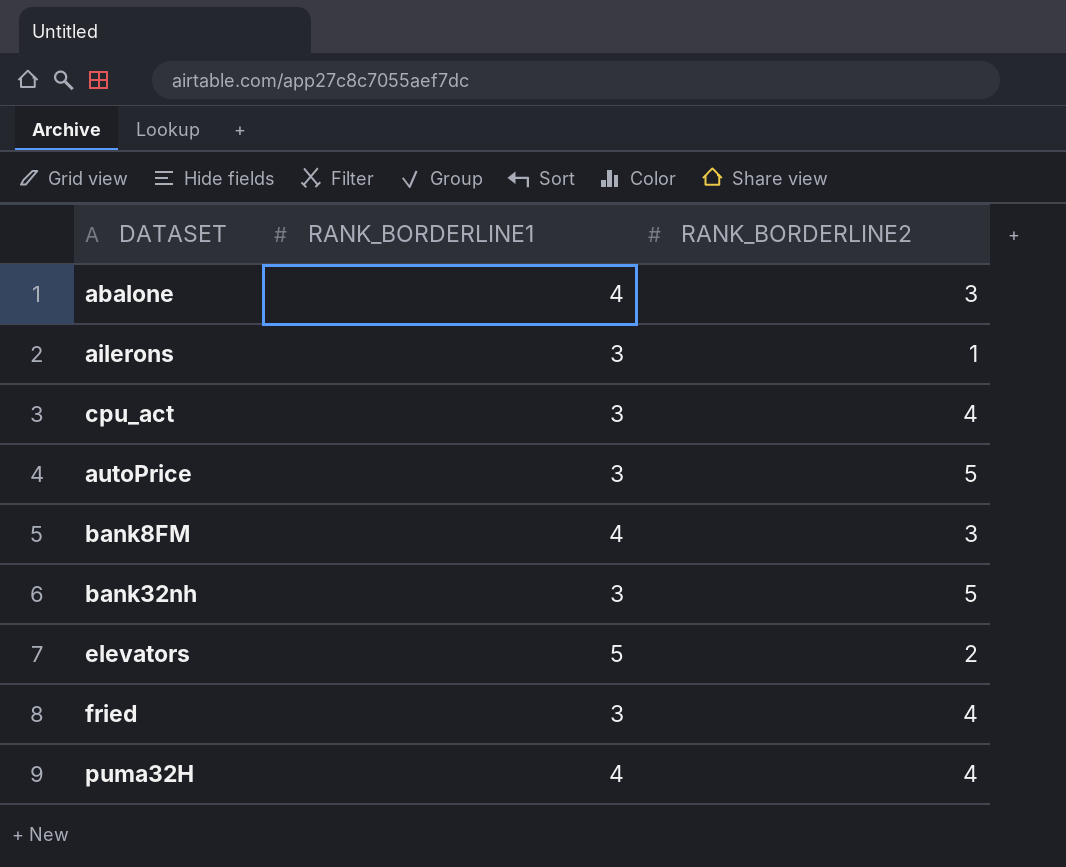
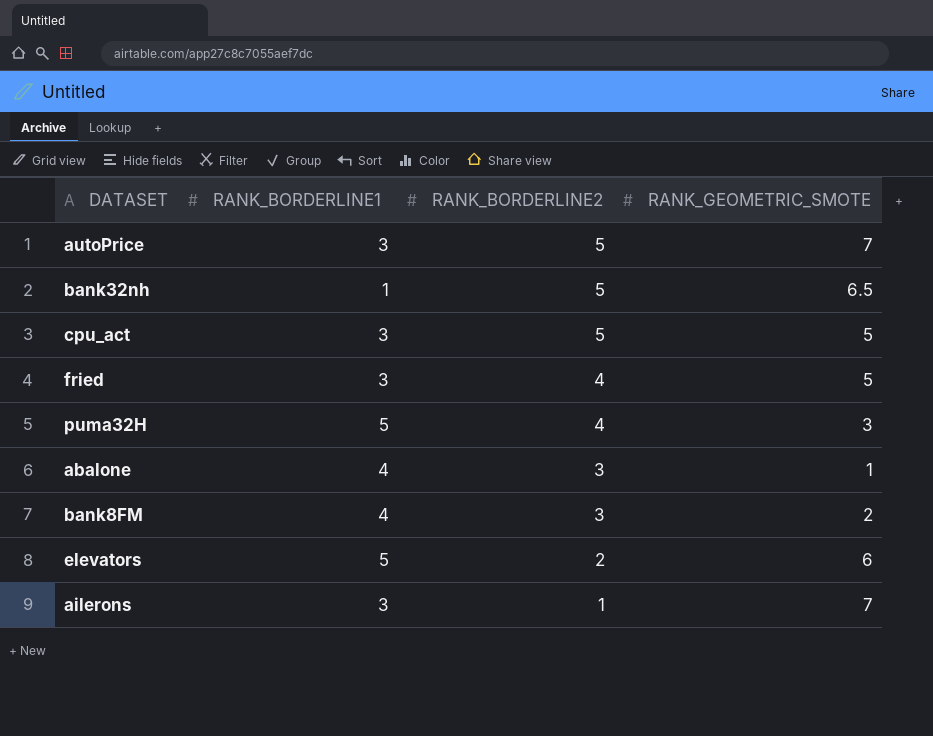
row order: none -> RANK_BORDERLINE2 descending
column RANK_GEOMETRIC_SMOTE | position: none -> 4
bank32nh | RANK_BORDERLINE1: 3 -> 1
cpu_act | RANK_BORDERLINE2: 4 -> 5
puma32H | RANK_BORDERLINE1: 4 -> 5

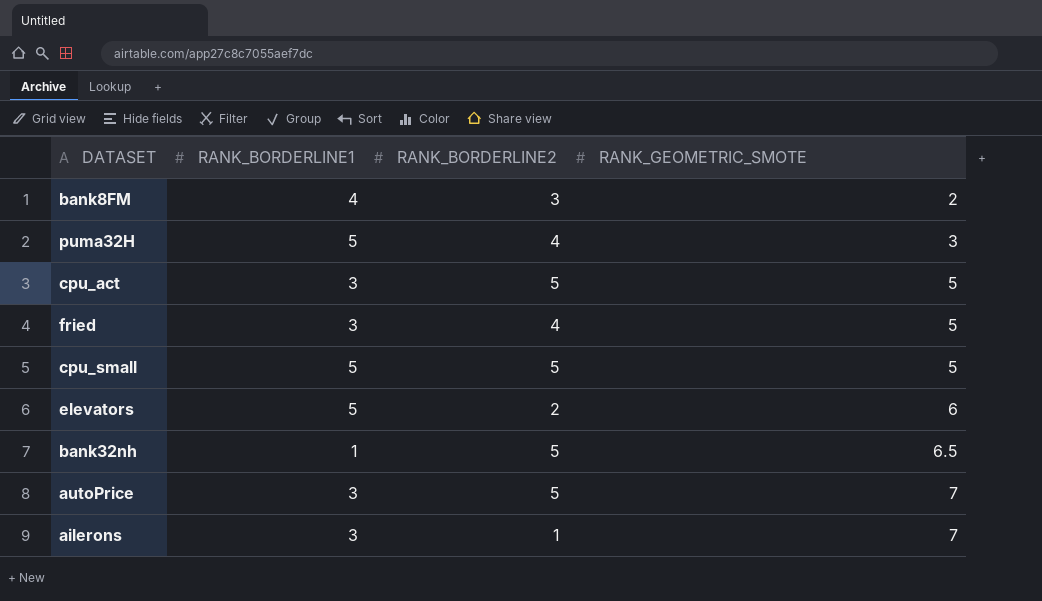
row order: RANK_BORDERLINE2 descending -> RANK_GEOMETRIC_SMOTE ascending
row abalone: 4 | 3 | 1 -> none
row cpu_small: none -> 5 | 5 | 5

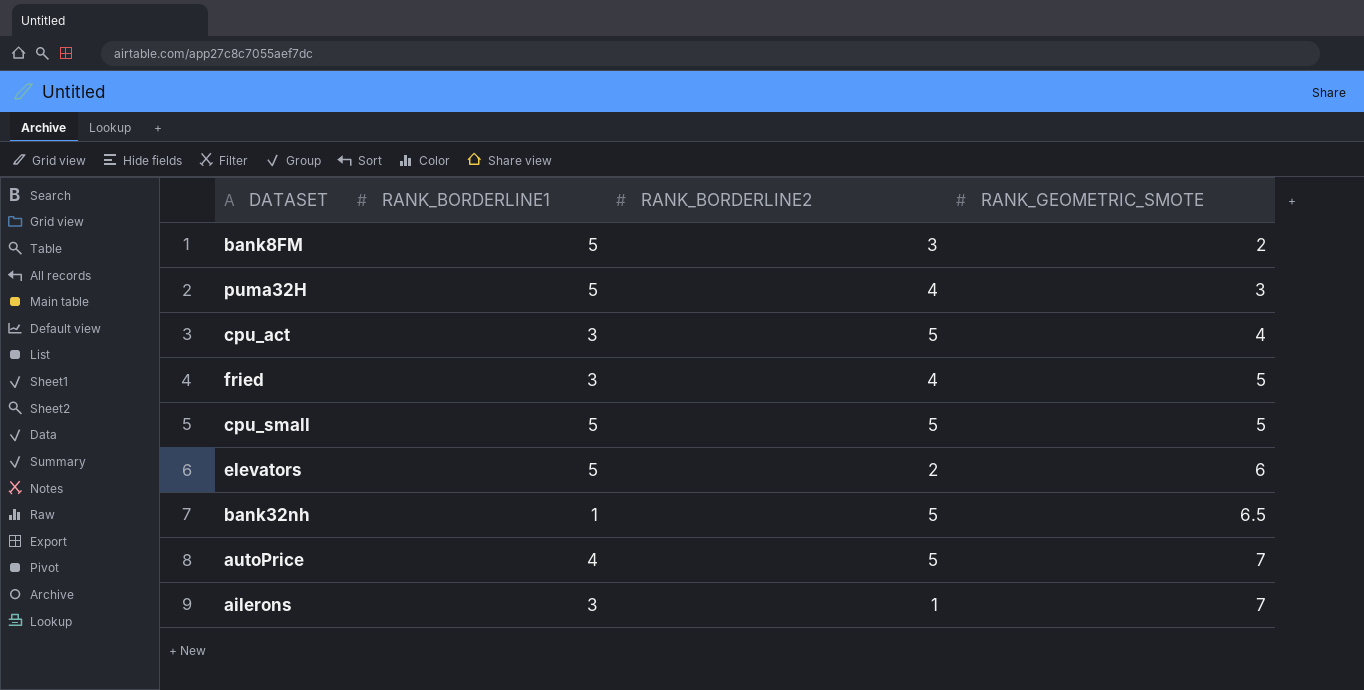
bank8FM | RANK_BORDERLINE1: 4 -> 5
cpu_act | RANK_GEOMETRIC_SMOTE: 5 -> 4
autoPrice | RANK_BORDERLINE1: 3 -> 4

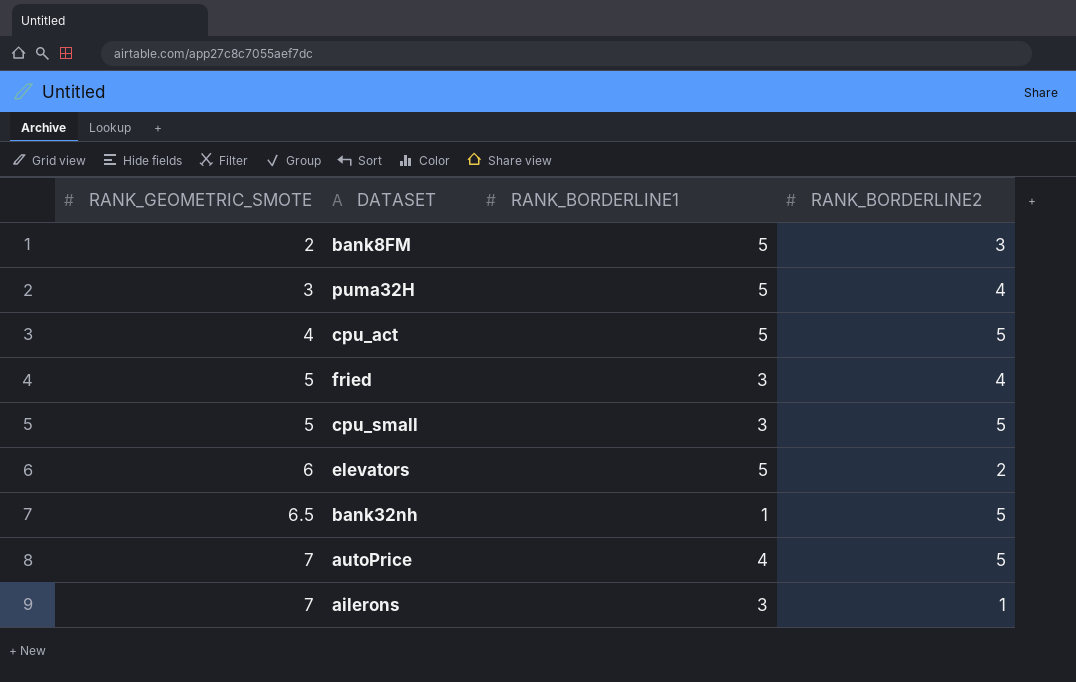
column RANK_GEOMETRIC_SMOTE | position: 4 -> 1
cpu_act | RANK_BORDERLINE1: 3 -> 5
cpu_small | RANK_BORDERLINE1: 5 -> 3

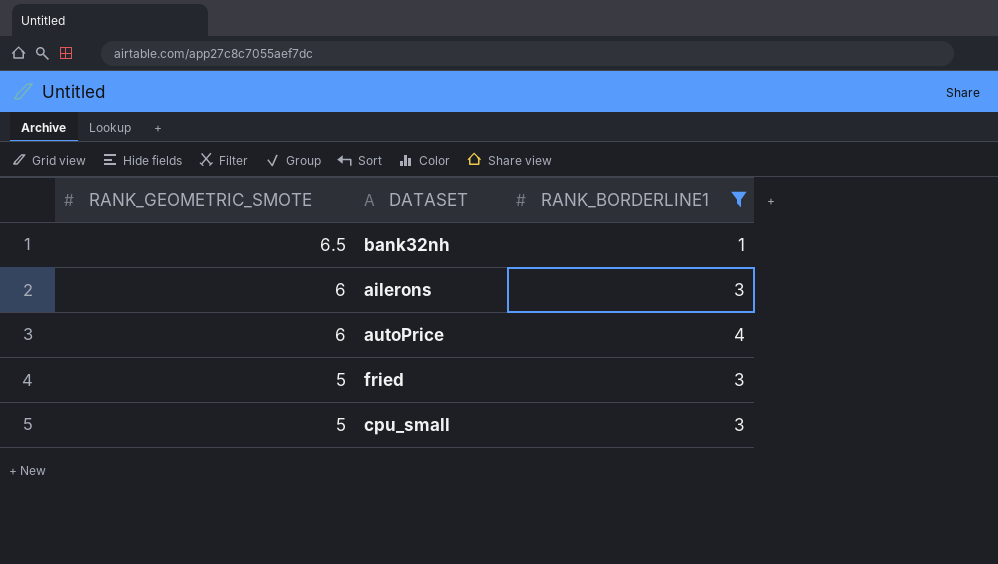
filter: none -> RANK_BORDERLINE1 != 5
row order: RANK_GEOMETRIC_SMOTE ascending -> RANK_GEOMETRIC_SMOTE descending
column RANK_BORDERLINE2 | position: 4 -> none
ailerons | RANK_GEOMETRIC_SMOTE: 7 -> 6
autoPrice | RANK_GEOMETRIC_SMOTE: 7 -> 6

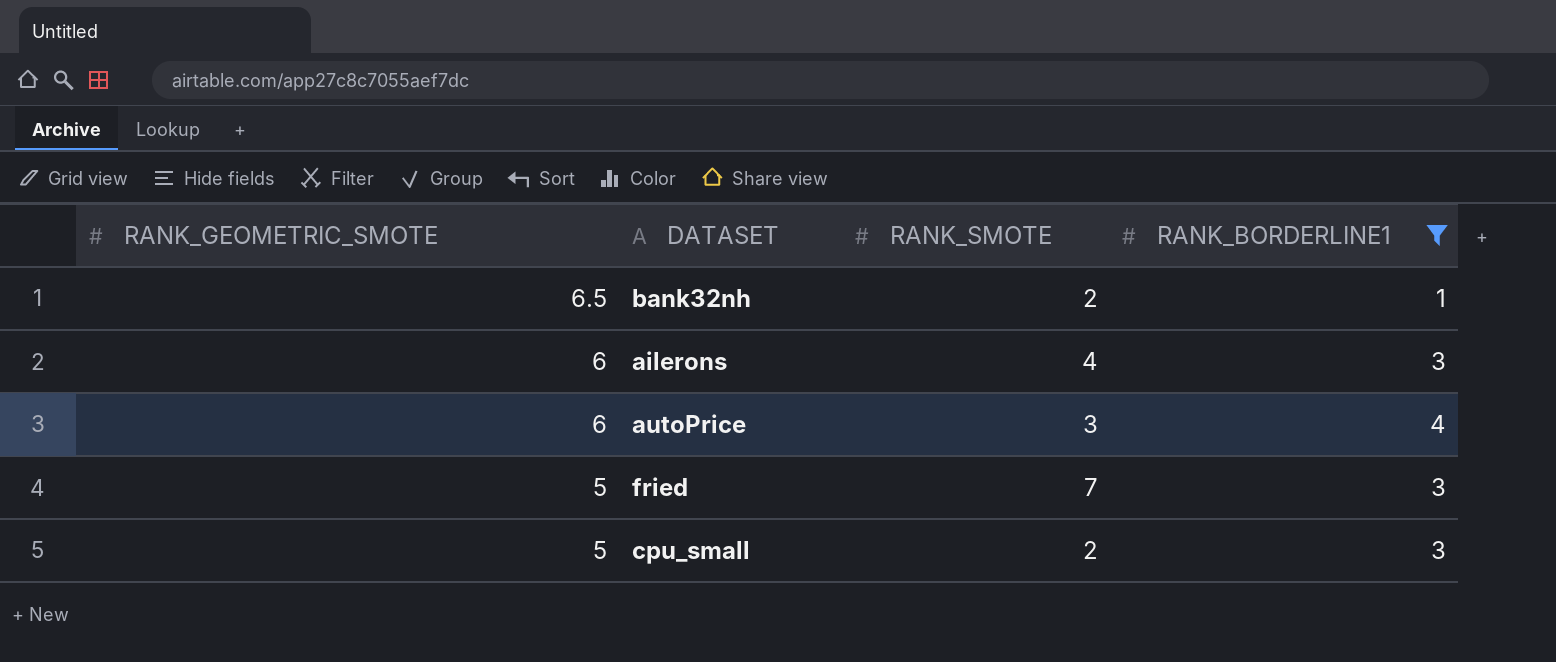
column RANK_SMOTE | position: none -> 3

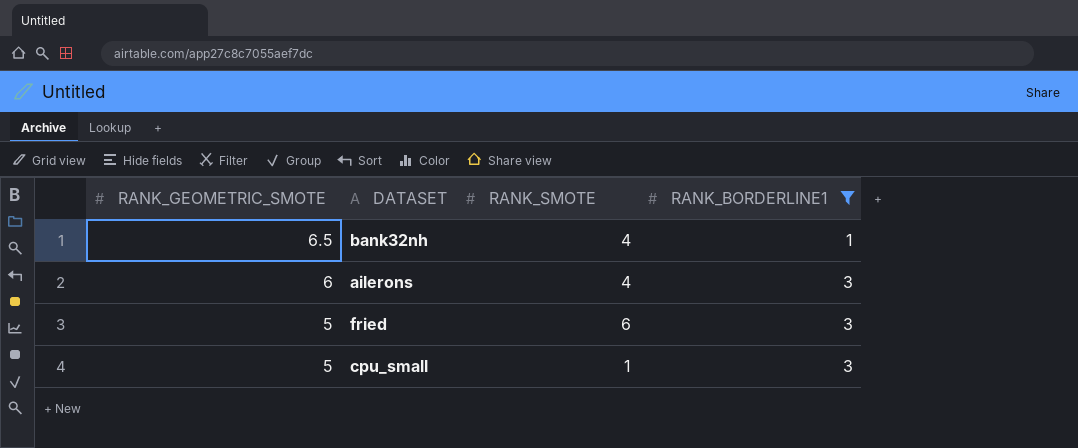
row autoPrice: 6 | 3 | 4 -> none
bank32nh | RANK_SMOTE: 2 -> 4
fried | RANK_SMOTE: 7 -> 6
cpu_small | RANK_SMOTE: 2 -> 1

